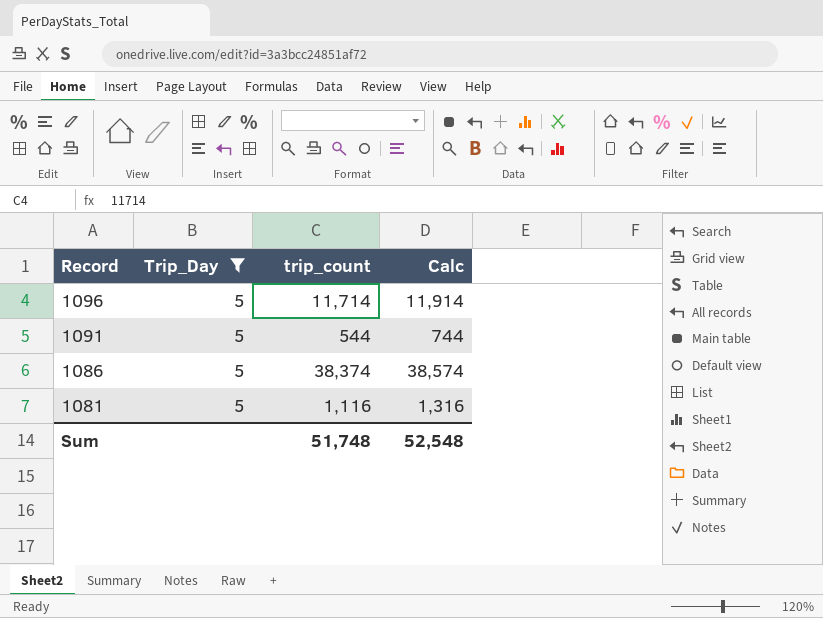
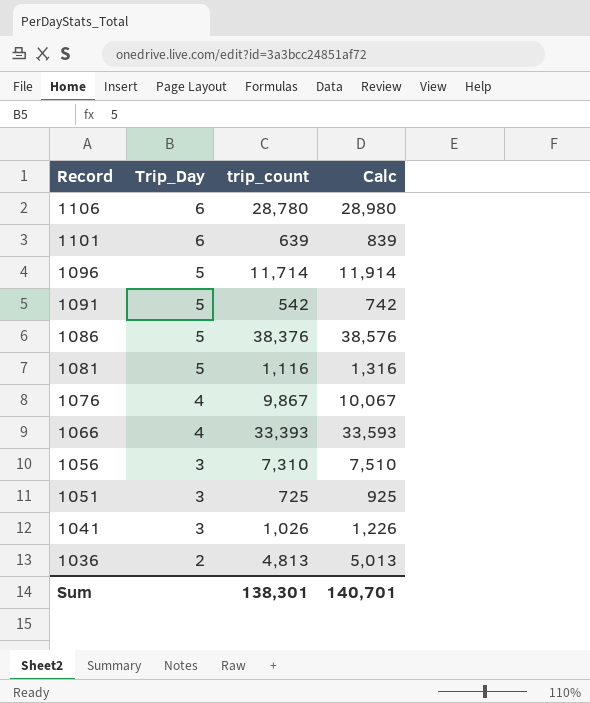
filter: Trip_Day = 5 -> none
1091 | trip_count: 544 -> 542
1091 | Calc: 744 -> 742
1086 | trip_count: 38,374 -> 38,376
1086 | Calc: 38,574 -> 38,576
Sum | trip_count: 51,748 -> 138,301
Sum | Calc: 52,548 -> 140,701

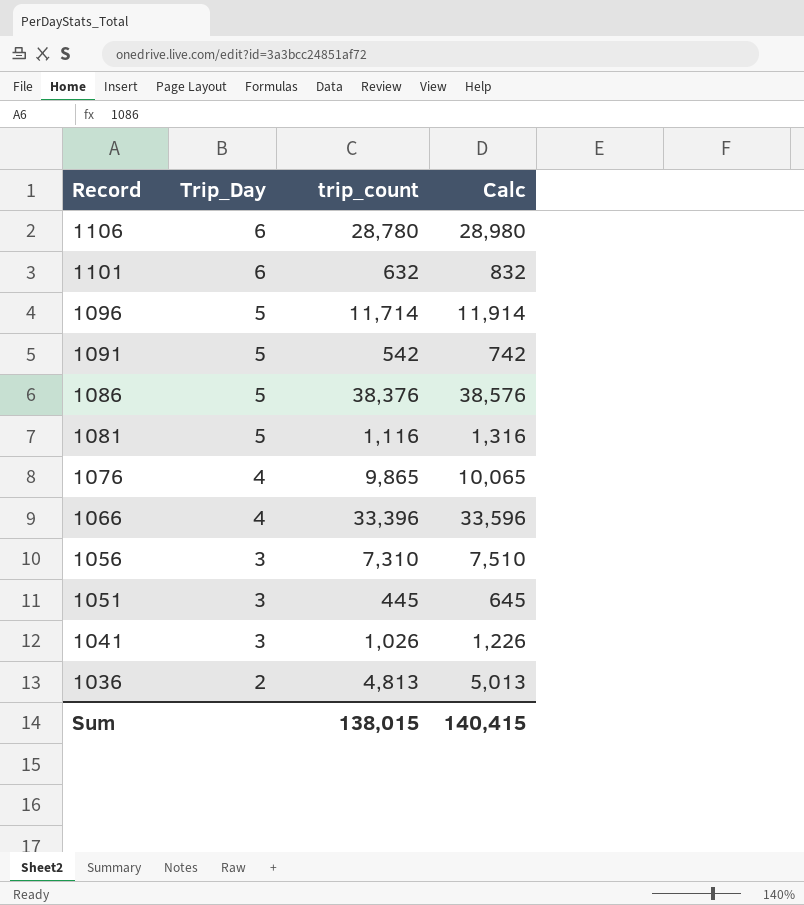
1101 | trip_count: 639 -> 632
1101 | Calc: 839 -> 832
1076 | trip_count: 9,867 -> 9,865
1076 | Calc: 10,067 -> 10,065
1066 | trip_count: 33,393 -> 33,396
1066 | Calc: 33,593 -> 33,596
1051 | trip_count: 725 -> 445
1051 | Calc: 925 -> 645
Sum | trip_count: 138,301 -> 138,015
Sum | Calc: 140,701 -> 140,415

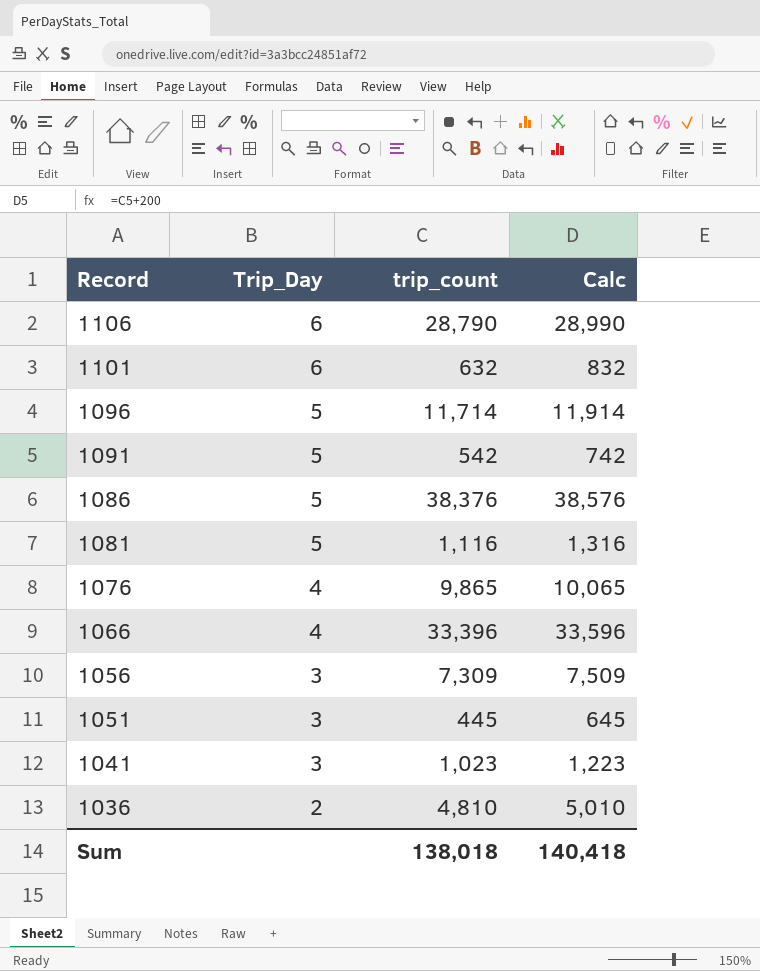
1106 | trip_count: 28,780 -> 28,790
1106 | Calc: 28,980 -> 28,990
1056 | trip_count: 7,310 -> 7,309
1056 | Calc: 7,510 -> 7,509
1041 | trip_count: 1,026 -> 1,023
1041 | Calc: 1,226 -> 1,223
1036 | trip_count: 4,813 -> 4,810
1036 | Calc: 5,013 -> 5,010
Sum | trip_count: 138,015 -> 138,018
Sum | Calc: 140,415 -> 140,418

